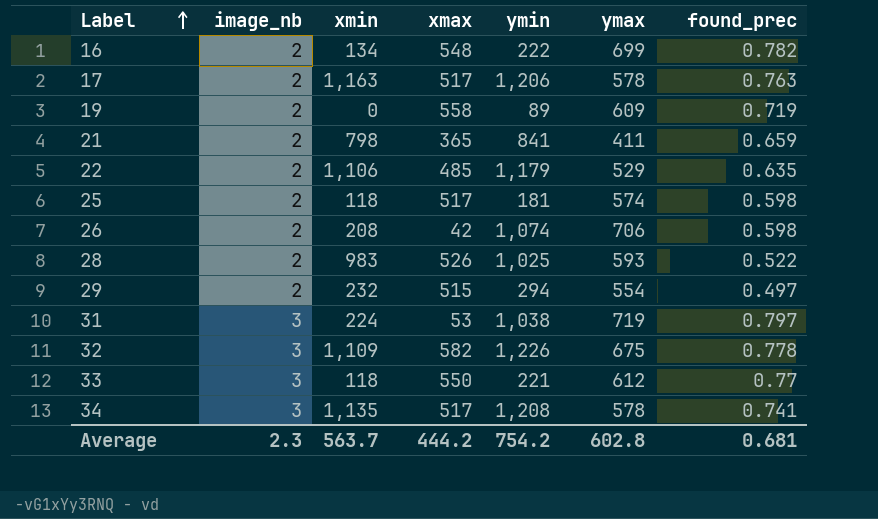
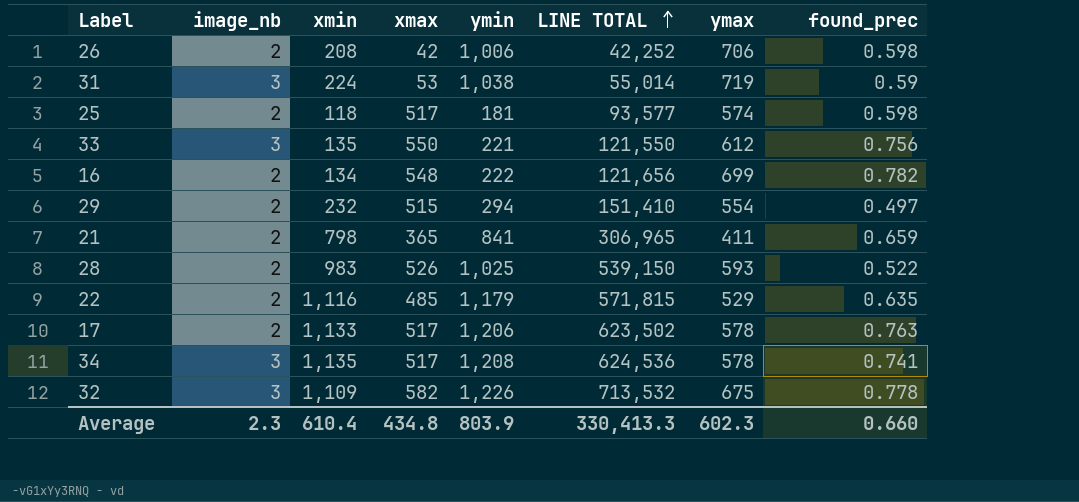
row order: Label ascending -> LINE TOTAL ascending
column LINE TOTAL | formula: none -> [xmax] * [ymin]
row 19: 2 | 0 | 558 | 89 | 609 | 0.719 -> none
26 | ymin: 1,074 -> 1,006
31 | found_prec: 0.797 -> 0.59
33 | xmin: 118 -> 135
33 | found_prec: 0.77 -> 0.756
22 | xmin: 1,106 -> 1,116
17 | xmin: 1,163 -> 1,133
Average | xmin: 563.7 -> 610.4
Average | xmax: 444.2 -> 434.8
Average | ymin: 754.2 -> 803.9
Average | ymax: 602.8 -> 602.3
Average | found_prec: 0.681 -> 0.660

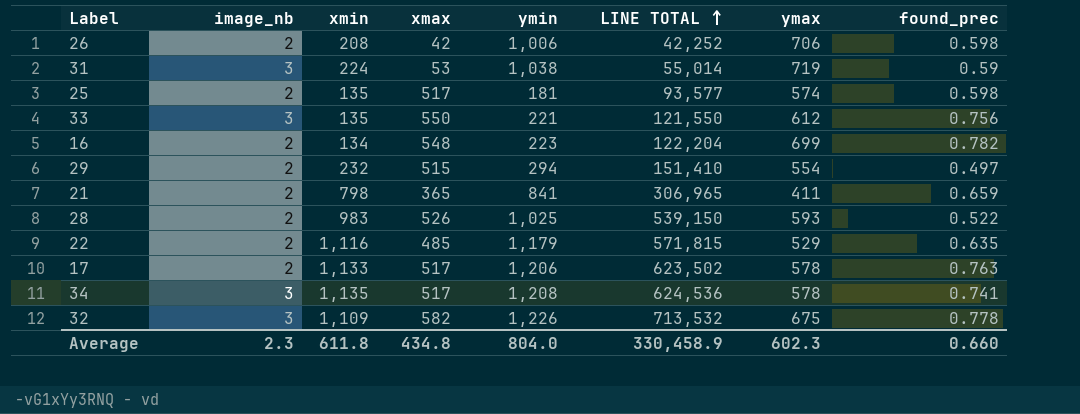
25 | xmin: 118 -> 135
16 | ymin: 222 -> 223
16 | LINE TOTAL: 121,656 -> 122,204
Average | xmin: 610.4 -> 611.8
Average | ymin: 803.9 -> 804.0
Average | LINE TOTAL: 330,413.3 -> 330,458.9

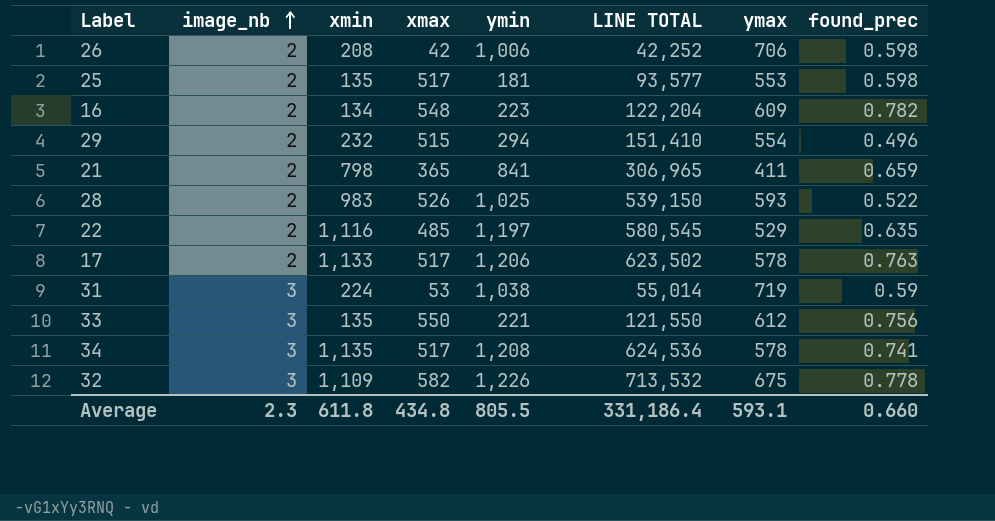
row order: LINE TOTAL ascending -> image_nb ascending
25 | ymax: 574 -> 553
16 | ymax: 699 -> 609
29 | found_prec: 0.497 -> 0.496
22 | ymin: 1,179 -> 1,197
22 | LINE TOTAL: 571,815 -> 580,545
Average | ymin: 804.0 -> 805.5
Average | LINE TOTAL: 330,458.9 -> 331,186.4
Average | ymax: 602.3 -> 593.1

